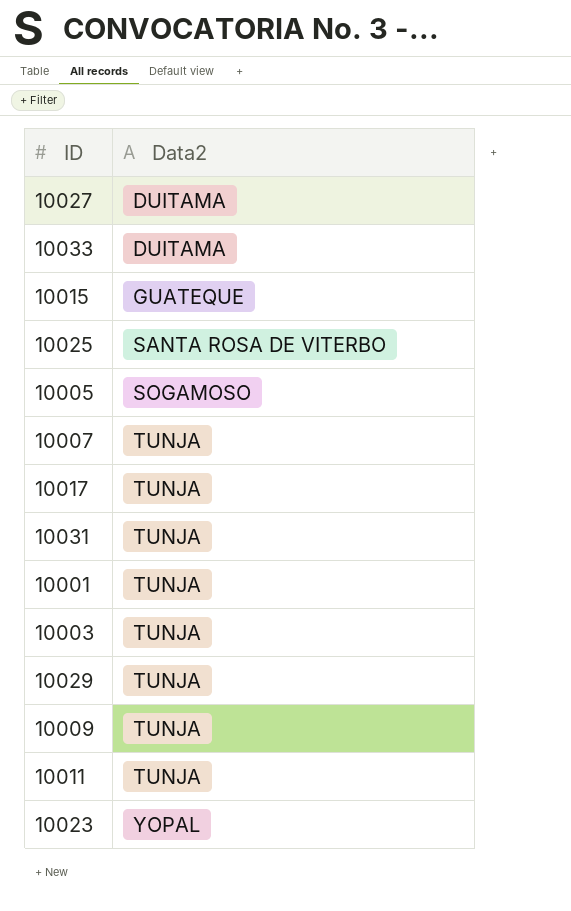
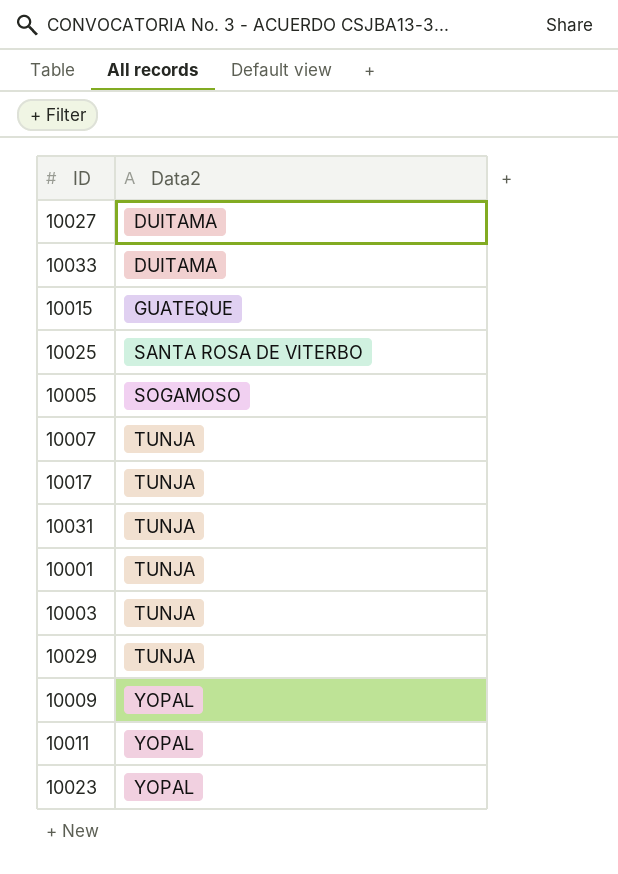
10009 | Data2: TUNJA -> YOPAL
10011 | Data2: TUNJA -> YOPAL

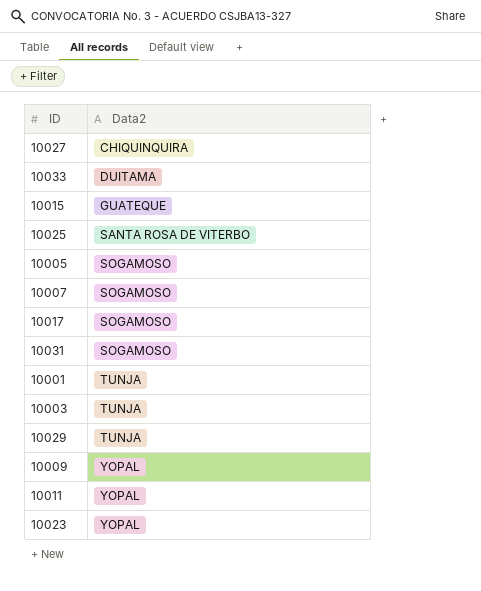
10027 | Data2: DUITAMA -> CHIQUINQUIRA
10007 | Data2: TUNJA -> SOGAMOSO
10017 | Data2: TUNJA -> SOGAMOSO
10031 | Data2: TUNJA -> SOGAMOSO

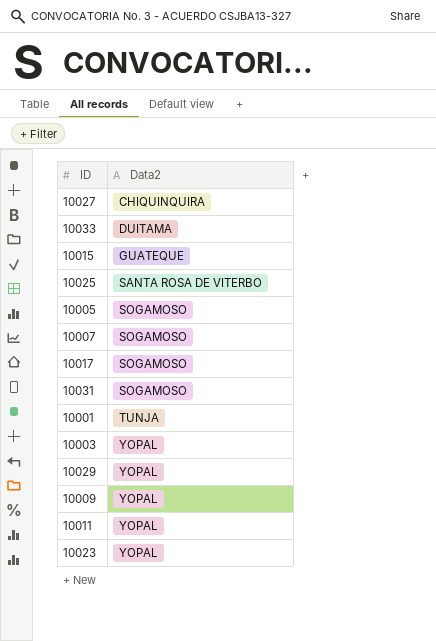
10003 | Data2: TUNJA -> YOPAL
10029 | Data2: TUNJA -> YOPAL

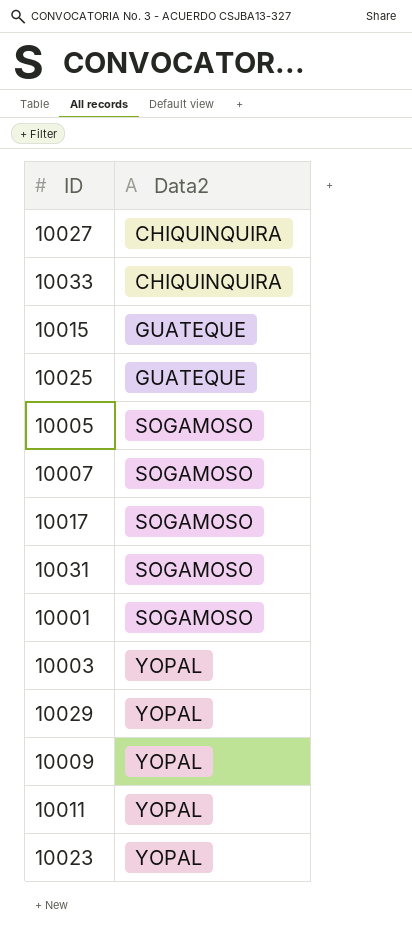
10033 | Data2: DUITAMA -> CHIQUINQUIRA
10025 | Data2: SANTA ROSA DE VITERBO -> GUATEQUE
10001 | Data2: TUNJA -> SOGAMOSO

